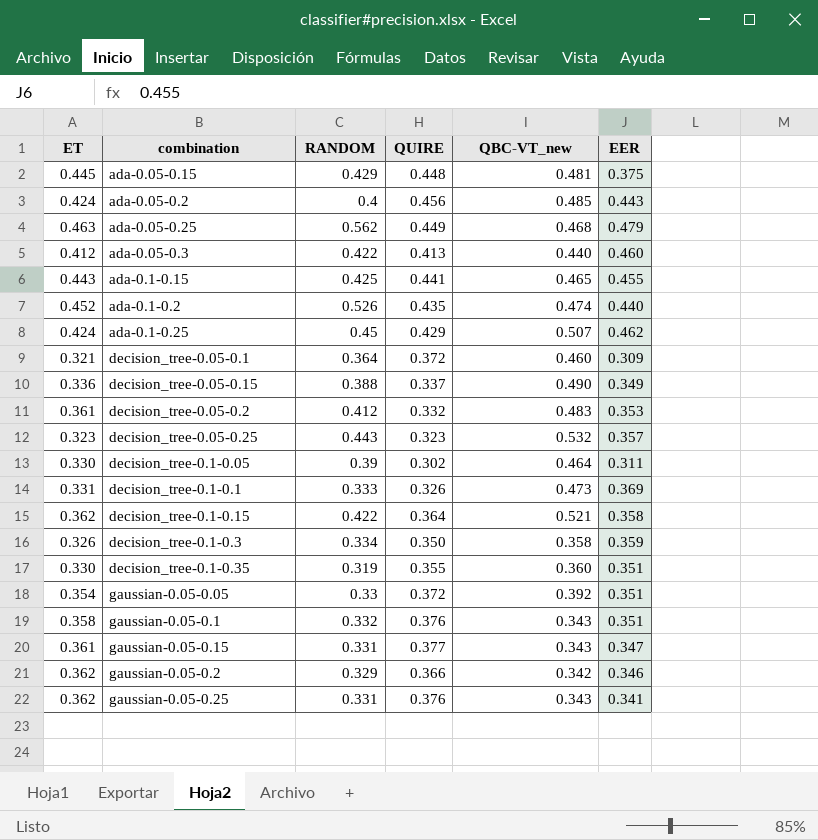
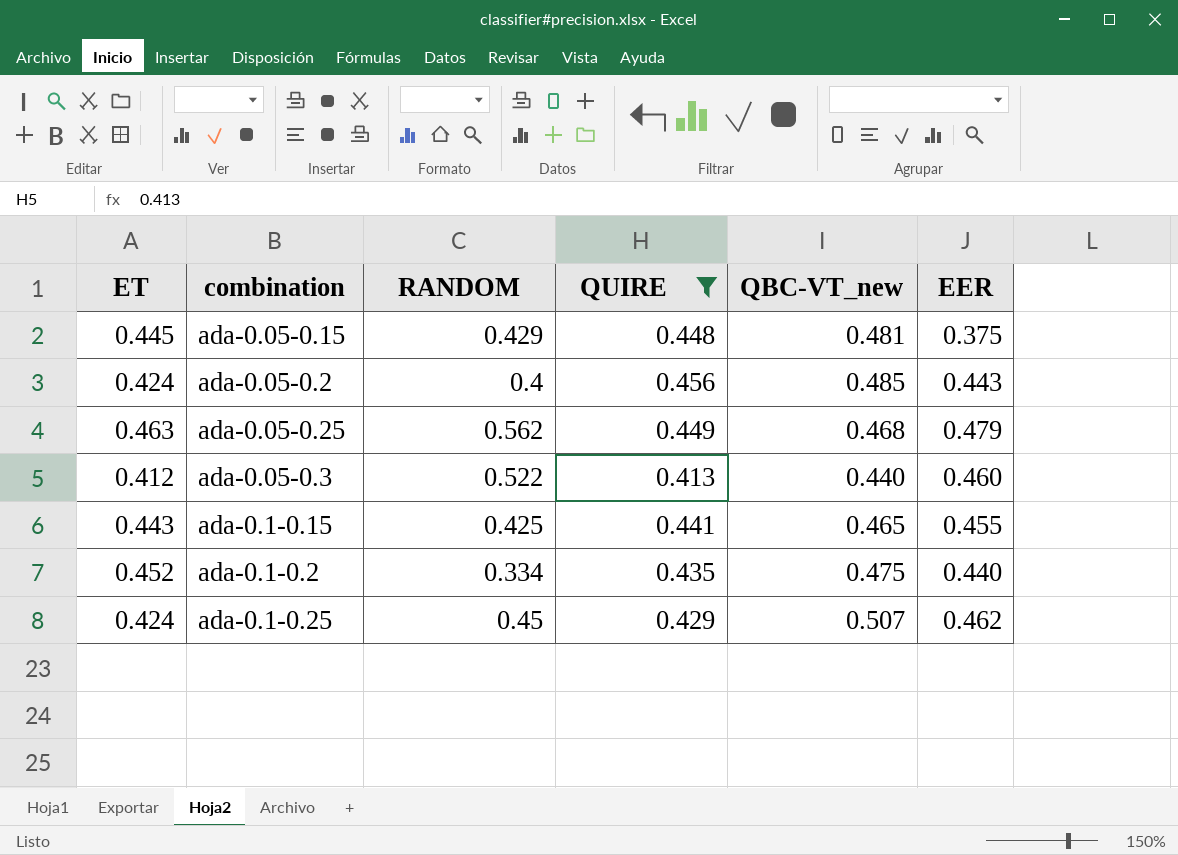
filter: none -> QUIRE >= 0.413
ada-0.05-0.3 | RANDOM: 0.422 -> 0.522
ada-0.1-0.2 | RANDOM: 0.526 -> 0.334
ada-0.1-0.2 | QBC-VT_new: 0.474 -> 0.475

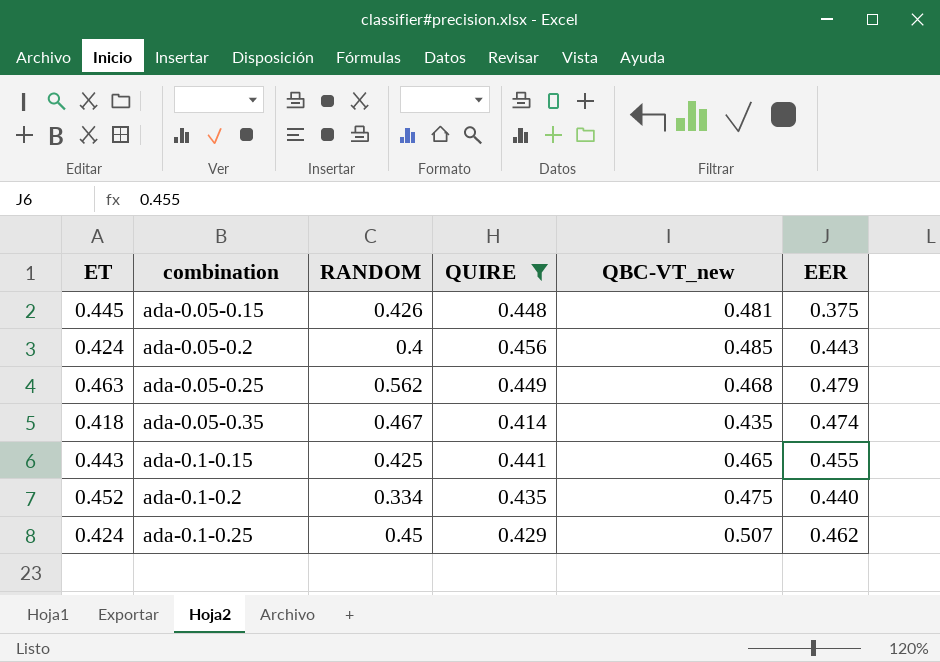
row ada-0.05-0.3: 0.412 | 0.522 | 0.413 | 0.440 | 0.460 -> none
ada-0.05-0.15 | RANDOM: 0.429 -> 0.426
row ada-0.05-0.35: none -> 0.418 | 0.467 | 0.414 | 0.435 | 0.474

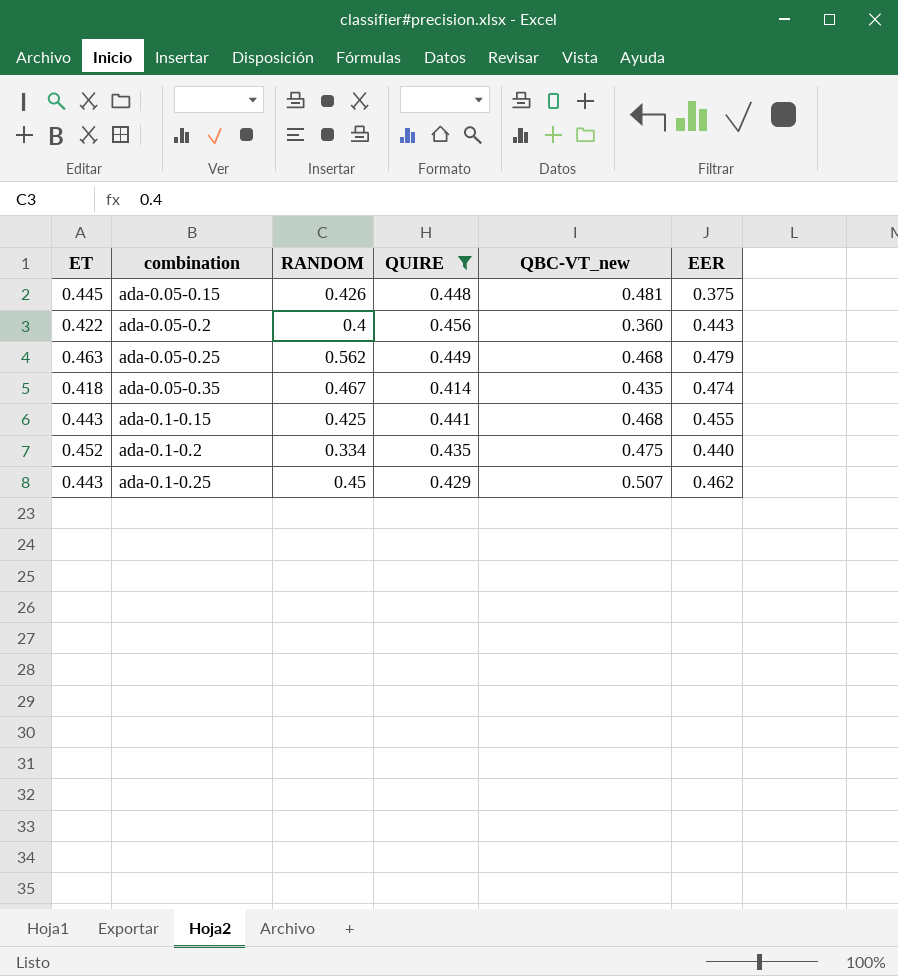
ada-0.05-0.2 | ET: 0.424 -> 0.422
ada-0.05-0.2 | QBC-VT_new: 0.485 -> 0.360
ada-0.1-0.15 | QBC-VT_new: 0.465 -> 0.468
ada-0.1-0.25 | ET: 0.424 -> 0.443

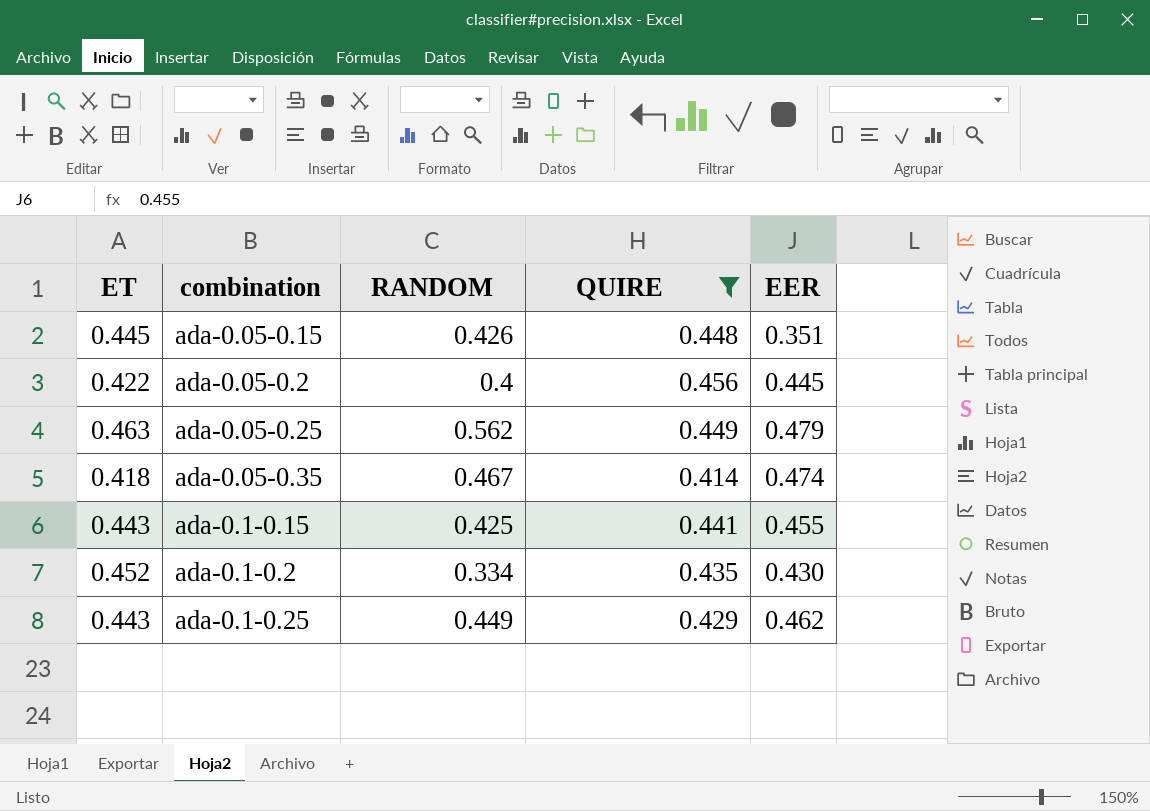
column QBC-VT_new | position: 5 -> none
ada-0.05-0.15 | EER: 0.375 -> 0.351
ada-0.05-0.2 | EER: 0.443 -> 0.445
ada-0.1-0.2 | EER: 0.440 -> 0.430
ada-0.1-0.25 | RANDOM: 0.45 -> 0.449

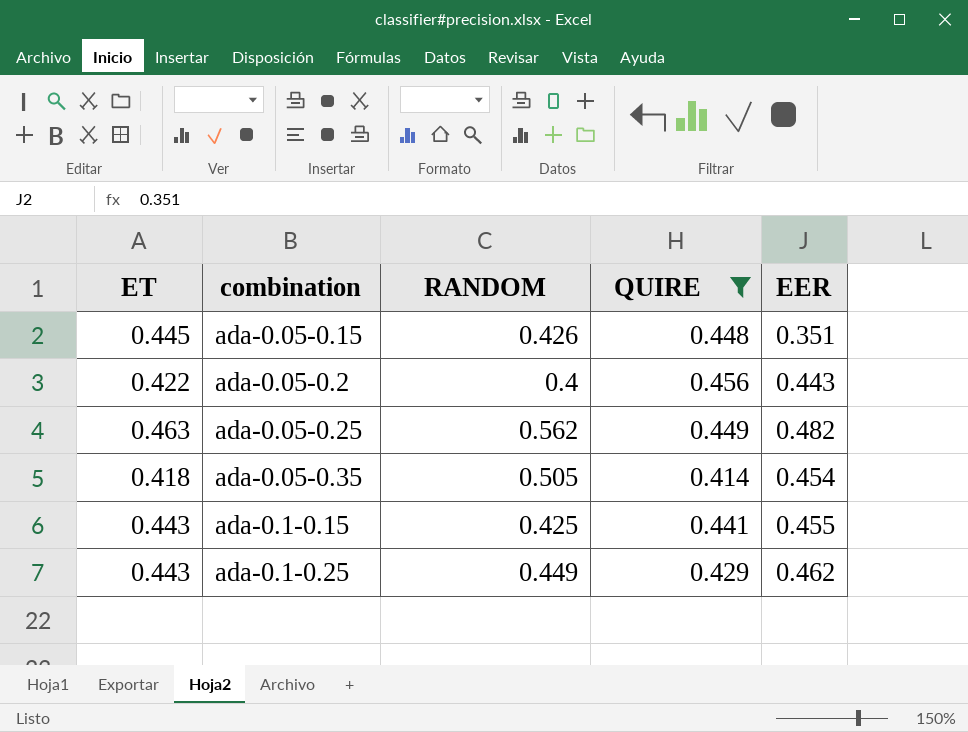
row ada-0.1-0.2: 0.452 | 0.334 | 0.435 | 0.430 -> none
ada-0.05-0.2 | EER: 0.445 -> 0.443
ada-0.05-0.25 | EER: 0.479 -> 0.482
ada-0.05-0.35 | RANDOM: 0.467 -> 0.505
ada-0.05-0.35 | EER: 0.474 -> 0.454

